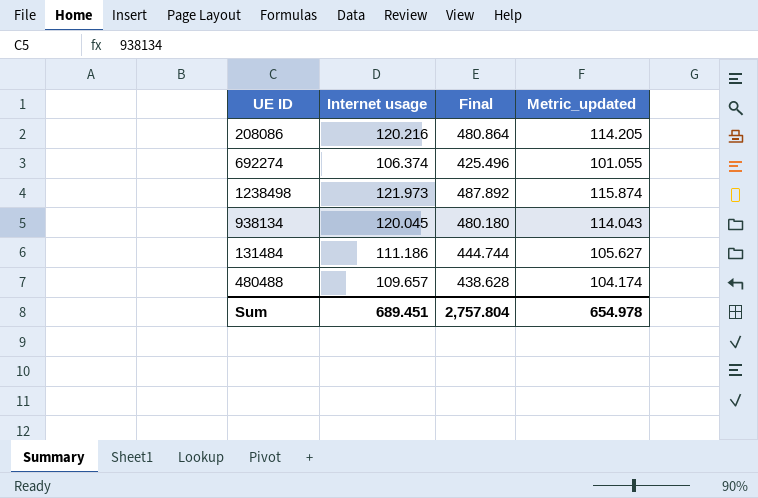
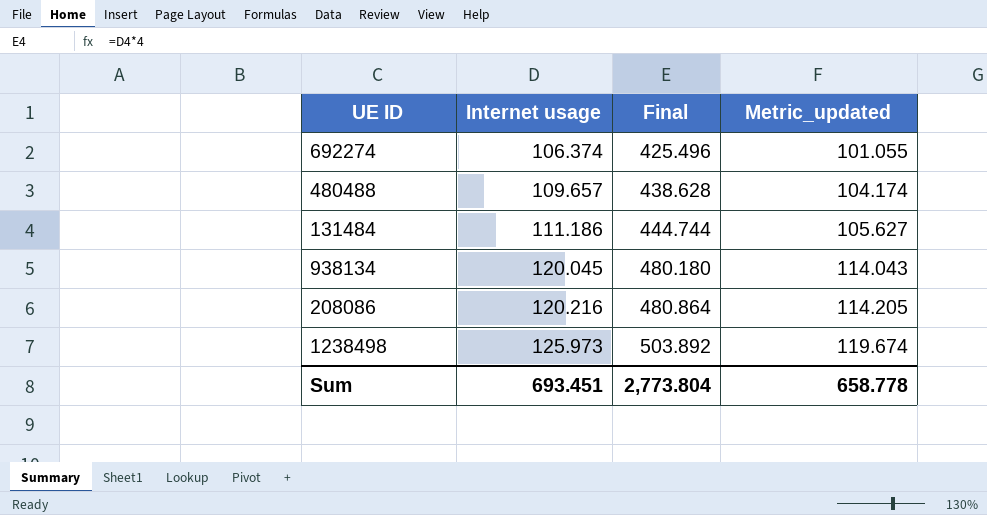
row order: none -> Internet usage ascending
1238498 | Internet usage: 121.973 -> 125.973
1238498 | Final: 487.892 -> 503.892
1238498 | Metric_updated: 115.874 -> 119.674
Sum | Internet usage: 689.451 -> 693.451
Sum | Final: 2,757.804 -> 2,773.804
Sum | Metric_updated: 654.978 -> 658.778

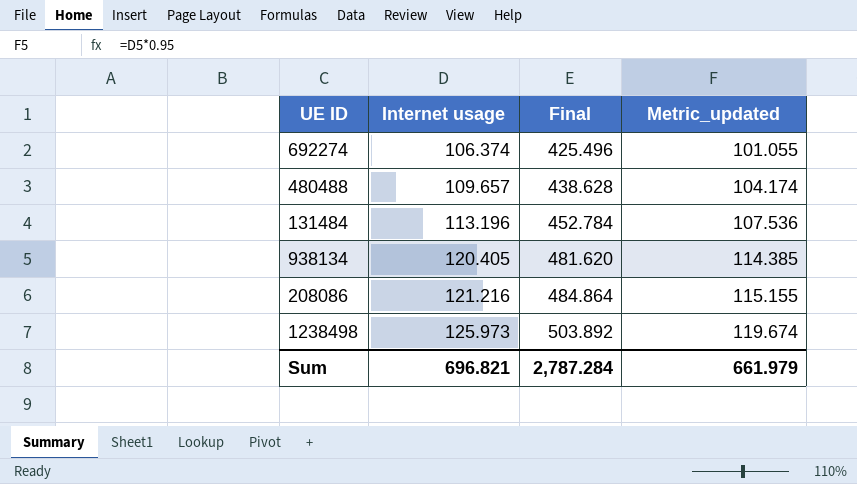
131484 | Internet usage: 111.186 -> 113.196
131484 | Final: 444.744 -> 452.784
131484 | Metric_updated: 105.627 -> 107.536
938134 | Internet usage: 120.045 -> 120.405
938134 | Final: 480.180 -> 481.620
938134 | Metric_updated: 114.043 -> 114.385
208086 | Internet usage: 120.216 -> 121.216
208086 | Final: 480.864 -> 484.864
208086 | Metric_updated: 114.205 -> 115.155
Sum | Internet usage: 693.451 -> 696.821
Sum | Final: 2,773.804 -> 2,787.284
Sum | Metric_updated: 658.778 -> 661.979

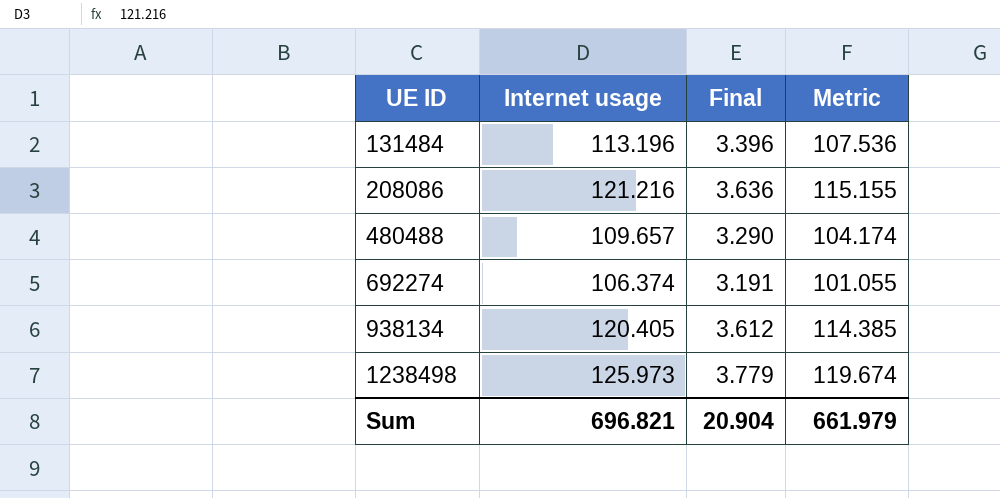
row order: Internet usage ascending -> UE ID ascending
column Final | formula: [Internet usage] * 4 -> [Internet usage] * 0.03
column name: Metric_updated -> Metric
Sum | Final: 2,787.284 -> 20.904

